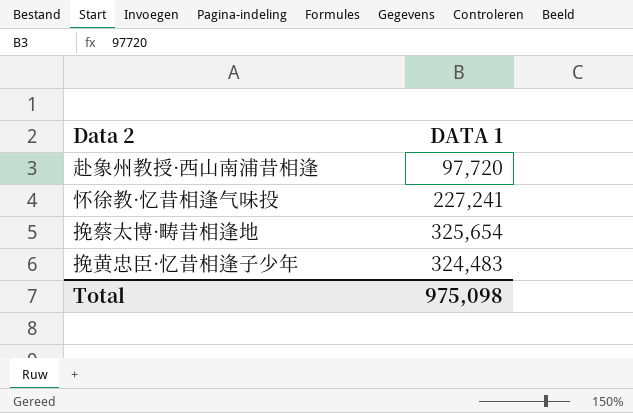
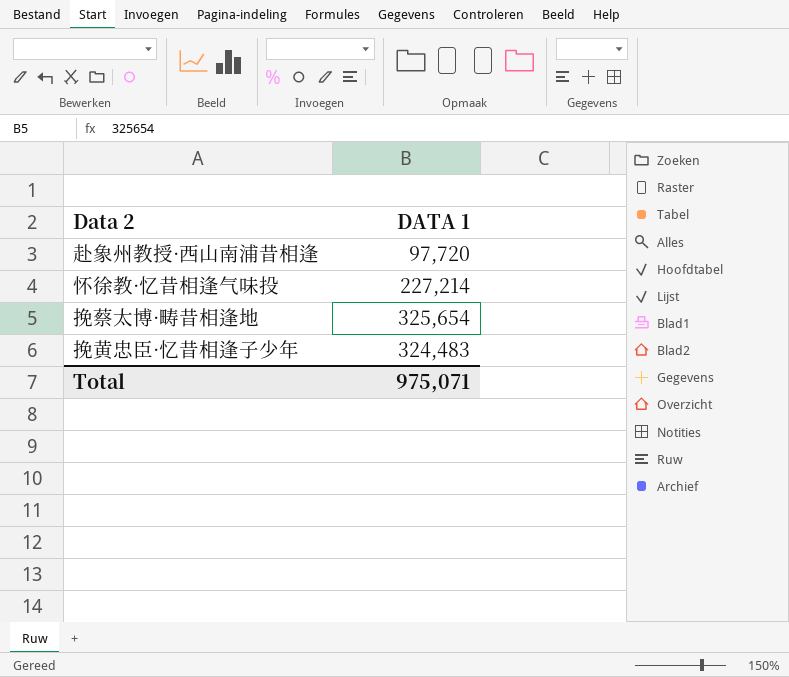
怀徐教·忆昔相逢气味投 | DATA 1: 227,241 -> 227,214
Total | DATA 1: 975,098 -> 975,071

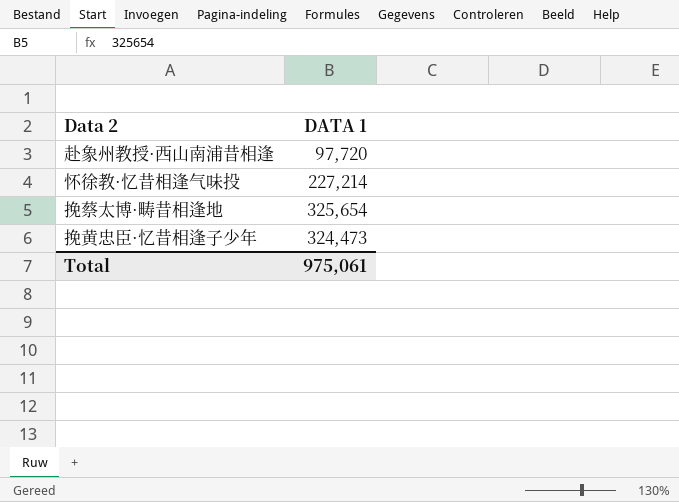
挽黄忠臣·忆昔相逢子少年 | DATA 1: 324,483 -> 324,473
Total | DATA 1: 975,071 -> 975,061

